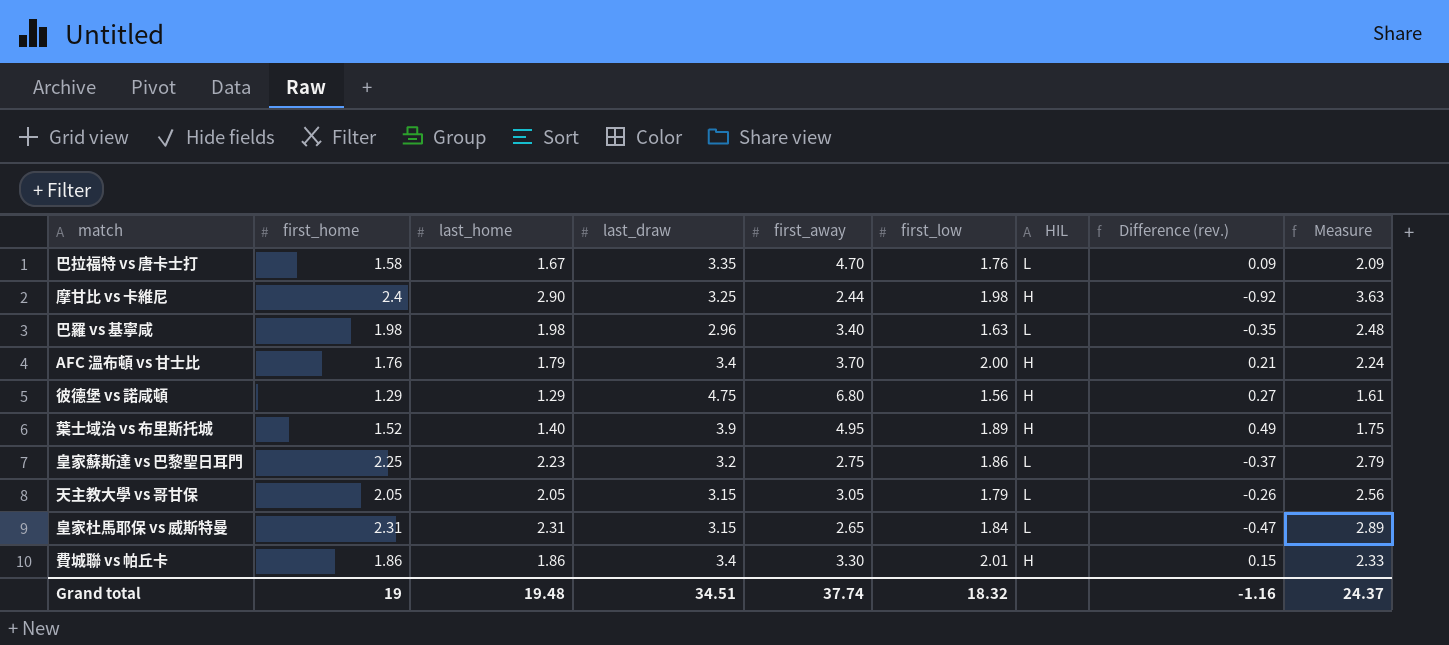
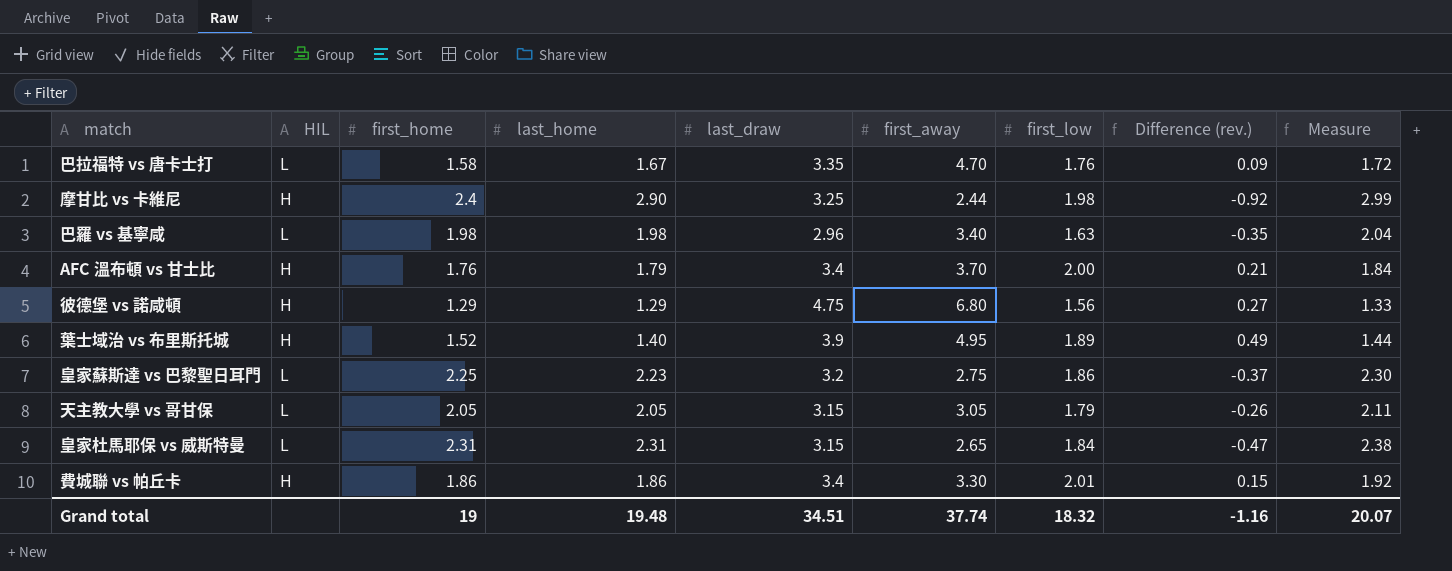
column HIL | position: 7 -> 2
column Measure | formula: [last_home] * 1.25 -> [last_home] * 1.03
Grand total | Measure: 24.37 -> 20.07

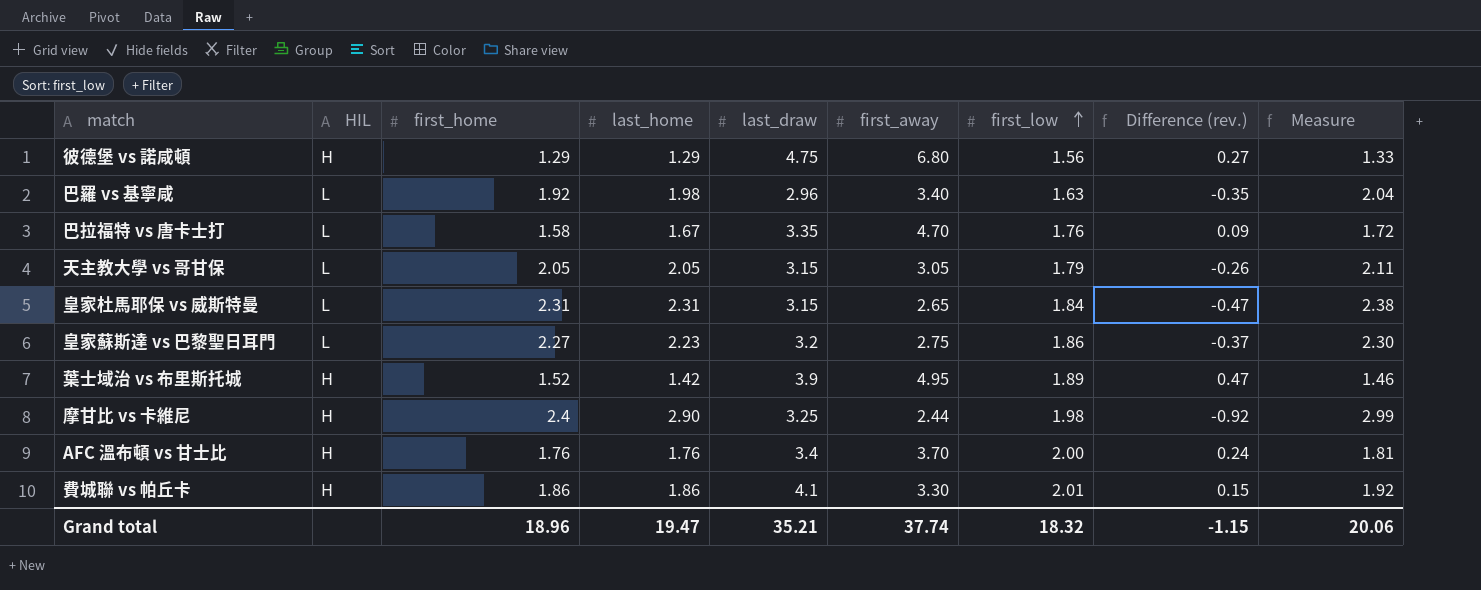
row order: none -> first_low ascending
巴羅 vs 基寧咸 | first_home: 1.98 -> 1.92
皇家蘇斯達 vs 巴黎聖日耳門 | first_home: 2.25 -> 2.27
葉士域治 vs 布里斯托城 | last_home: 1.40 -> 1.42
葉士域治 vs 布里斯托城 | Difference (rev.): 0.49 -> 0.47
葉士域治 vs 布里斯托城 | Measure: 1.44 -> 1.46
AFC 溫布頓 vs 甘士比 | last_home: 1.79 -> 1.76
AFC 溫布頓 vs 甘士比 | Difference (rev.): 0.21 -> 0.24
AFC 溫布頓 vs 甘士比 | Measure: 1.84 -> 1.81
費城聯 vs 帕丘卡 | last_draw: 3.4 -> 4.1
Grand total | first_home: 19 -> 18.96
Grand total | last_home: 19.48 -> 19.47
Grand total | last_draw: 34.51 -> 35.21
Grand total | Difference (rev.): -1.16 -> -1.15
Grand total | Measure: 20.07 -> 20.06

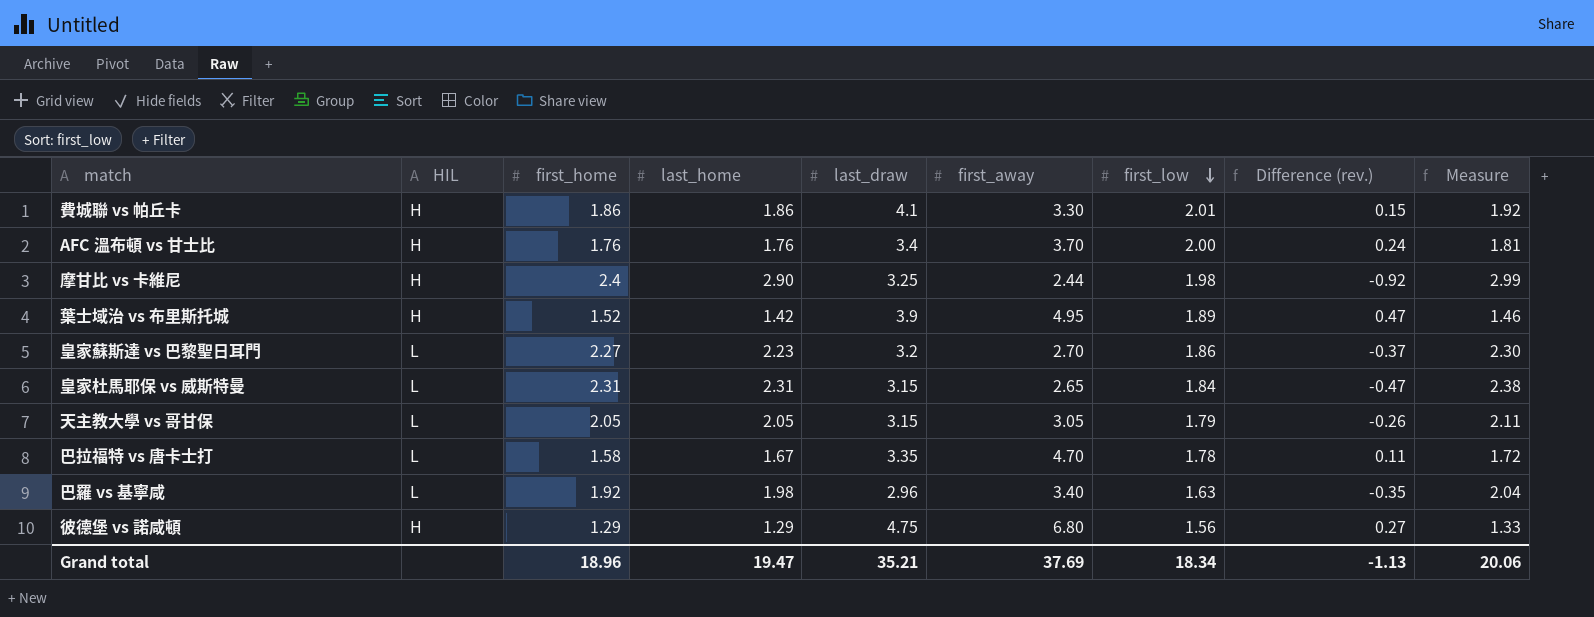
row order: first_low ascending -> first_low descending
皇家蘇斯達 vs 巴黎聖日耳門 | first_away: 2.75 -> 2.70
巴拉福特 vs 唐卡士打 | first_low: 1.76 -> 1.78
巴拉福特 vs 唐卡士打 | Difference (rev.): 0.09 -> 0.11
Grand total | first_away: 37.74 -> 37.69
Grand total | first_low: 18.32 -> 18.34
Grand total | Difference (rev.): -1.15 -> -1.13

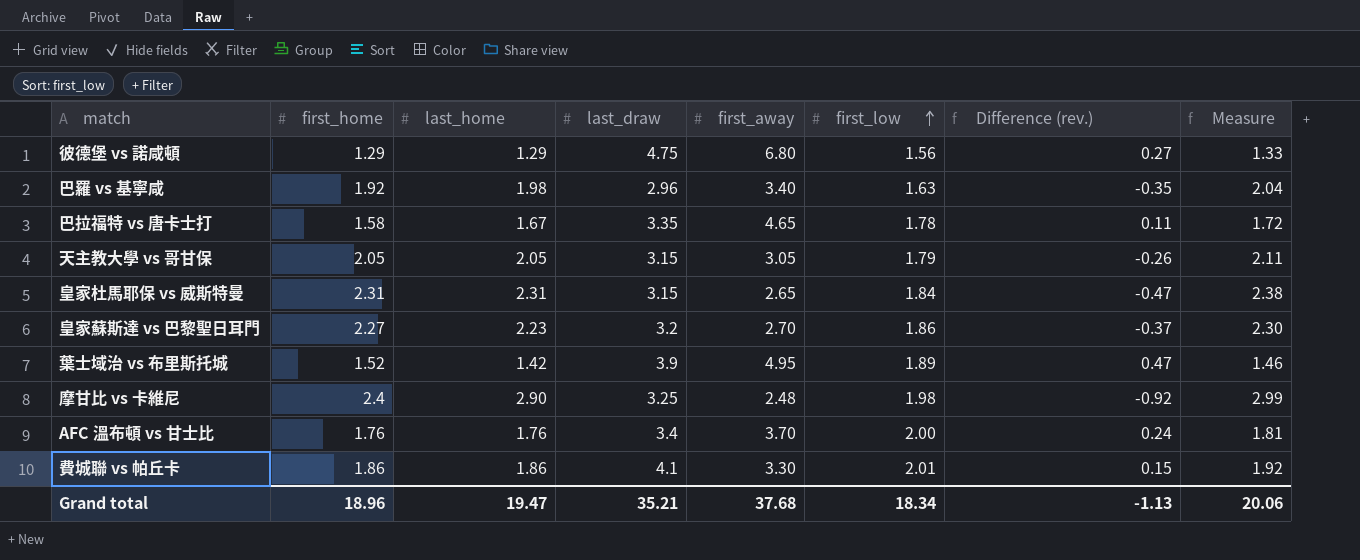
row order: first_low descending -> first_low ascending
column HIL | position: 2 -> none
巴拉福特 vs 唐卡士打 | first_away: 4.70 -> 4.65
摩甘比 vs 卡維尼 | first_away: 2.44 -> 2.48
Grand total | first_away: 37.69 -> 37.68

